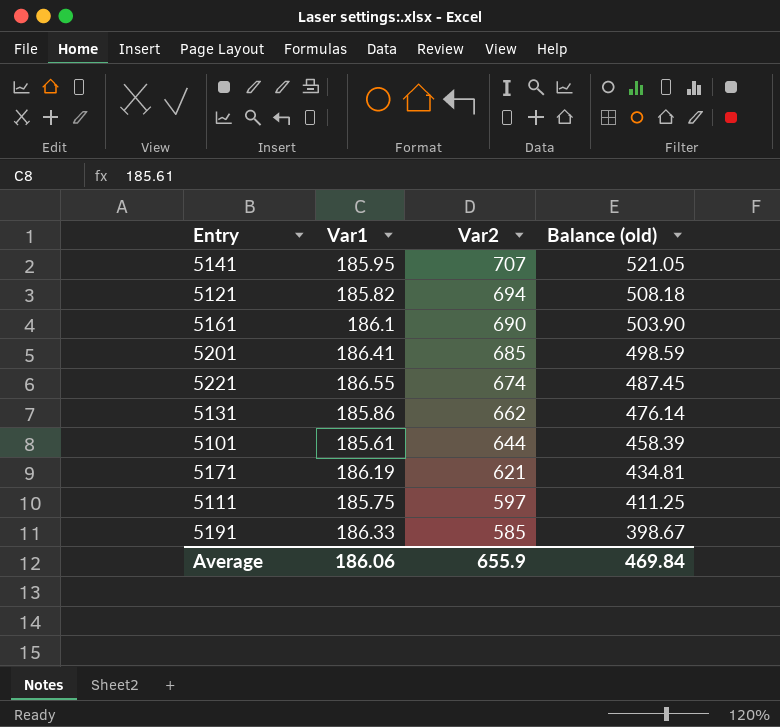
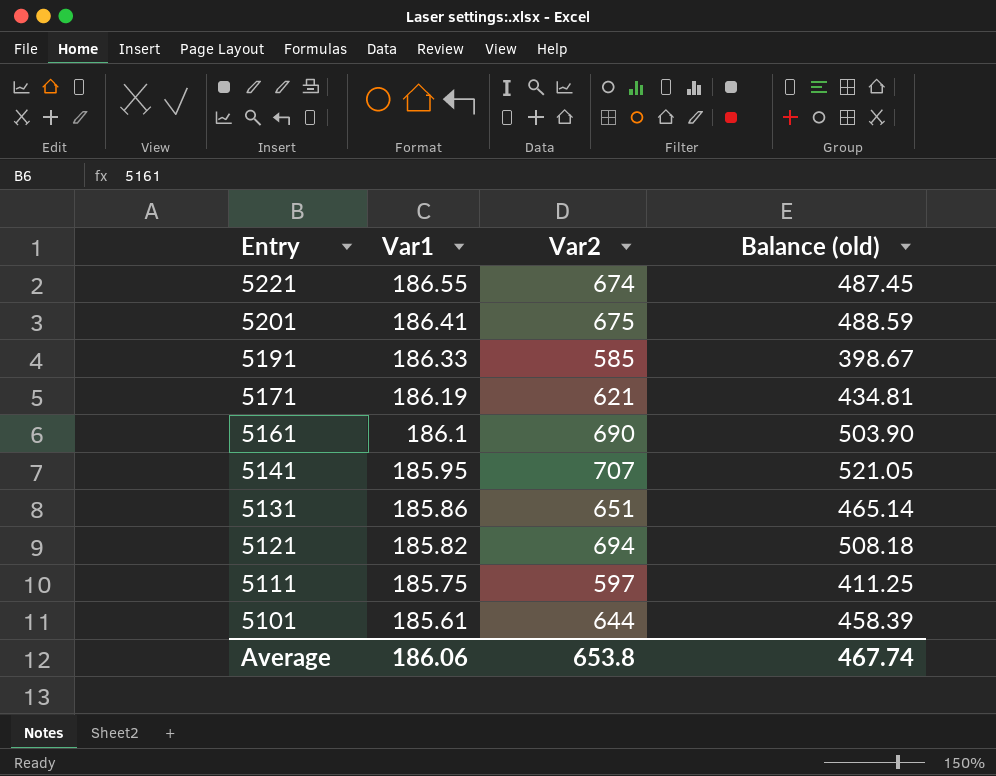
row order: Var2 descending -> Entry descending
5201 | Var2: 685 -> 675
5201 | Balance (old): 498.59 -> 488.59
5131 | Var2: 662 -> 651
5131 | Balance (old): 476.14 -> 465.14
Average | Var2: 655.9 -> 653.8
Average | Balance (old): 469.84 -> 467.74

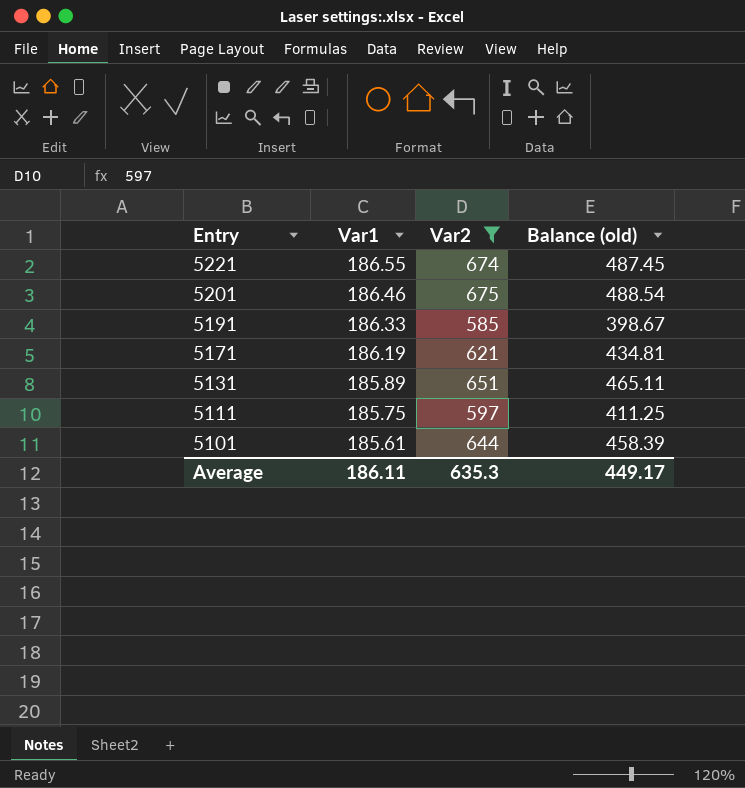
filter: none -> Var2 <= 675
5201 | Var1: 186.41 -> 186.46
5201 | Balance (old): 488.59 -> 488.54
5131 | Var1: 185.86 -> 185.89
5131 | Balance (old): 465.14 -> 465.11
Average | Var1: 186.06 -> 186.11
Average | Var2: 653.8 -> 635.3
Average | Balance (old): 467.74 -> 449.17

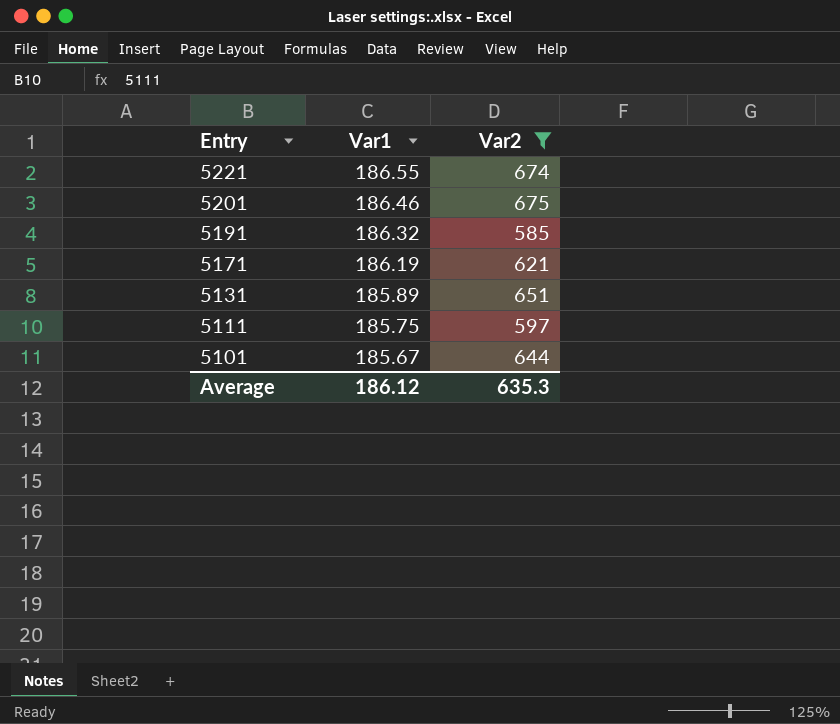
column Balance (old) | formula: [Var2] - [Var1] -> none
5191 | Var1: 186.33 -> 186.32
5101 | Var1: 185.61 -> 185.67
Average | Var1: 186.11 -> 186.12

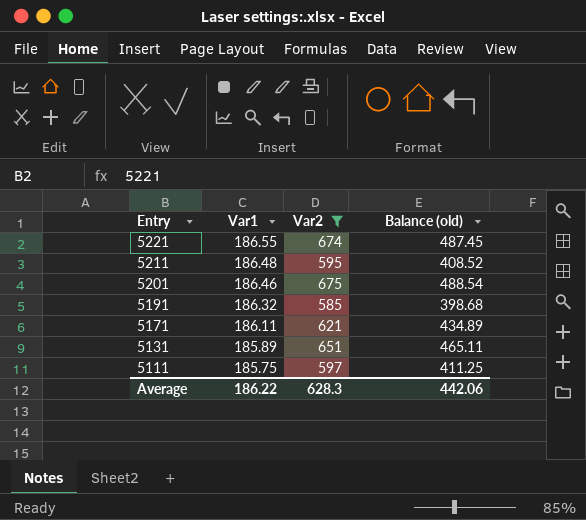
column Balance (old) | formula: none -> [Var2] - [Var1]
row 5101: 185.67 | 644 -> none
row 5211: none -> 186.48 | 595 | 408.52
5171 | Var1: 186.19 -> 186.11
Average | Var1: 186.12 -> 186.22
Average | Var2: 635.3 -> 628.3

